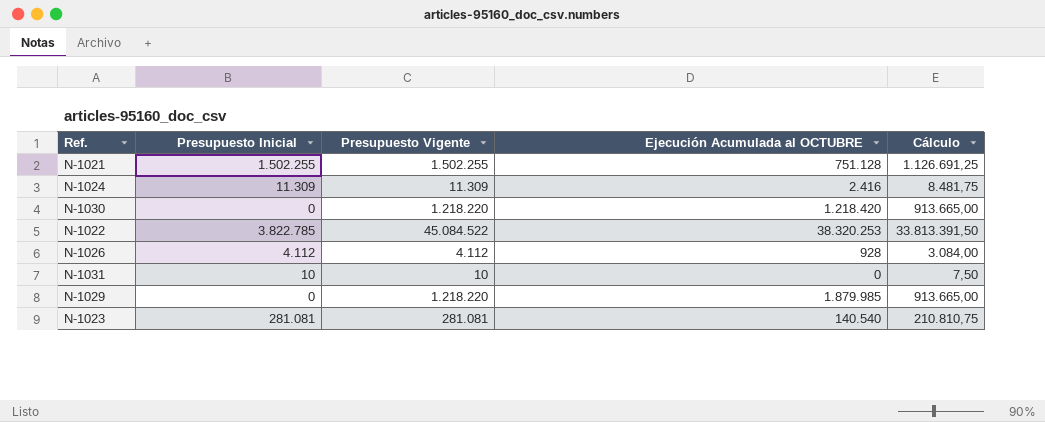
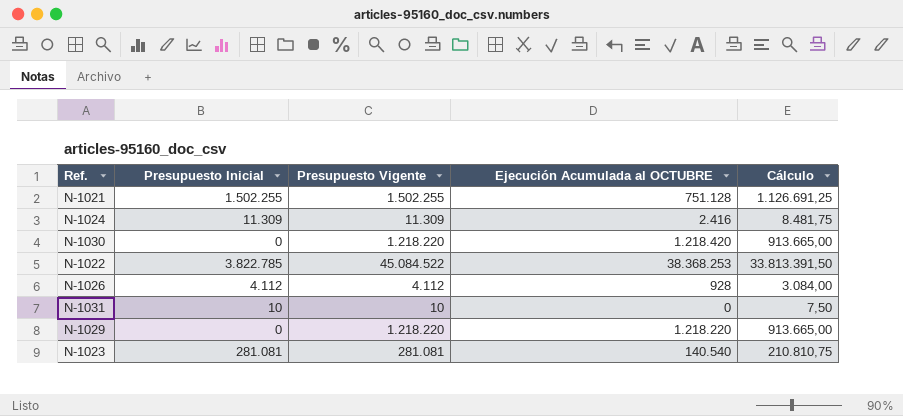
N-1022 | Ejecución Acumulada al OCTUBRE: 38.320.253 -> 38.368.253
N-1029 | Ejecución Acumulada al OCTUBRE: 1.879.985 -> 1.218.220

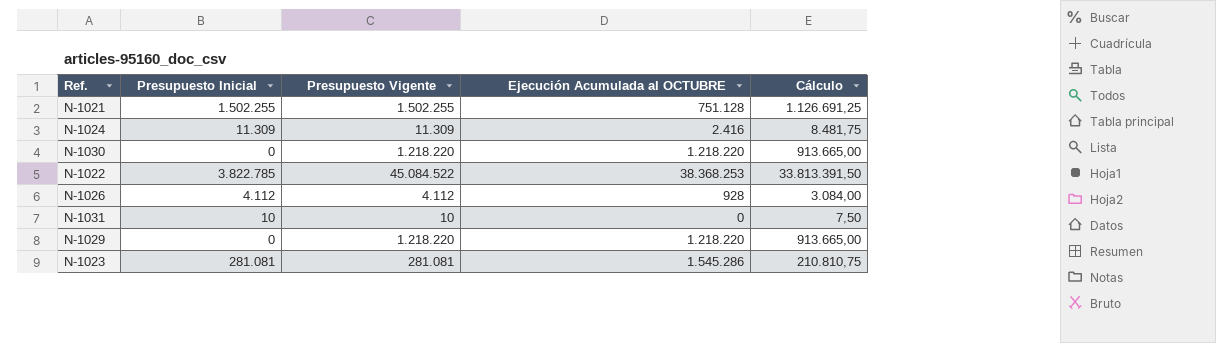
N-1030 | Ejecución Acumulada al OCTUBRE: 1.218.420 -> 1.218.220
N-1023 | Ejecución Acumulada al OCTUBRE: 140.540 -> 1.545.286

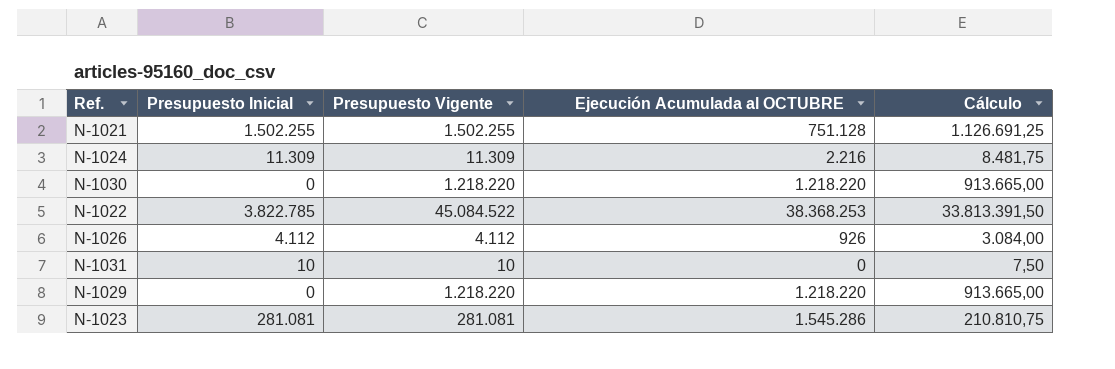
N-1024 | Ejecución Acumulada al OCTUBRE: 2.416 -> 2.216
N-1026 | Ejecución Acumulada al OCTUBRE: 928 -> 926

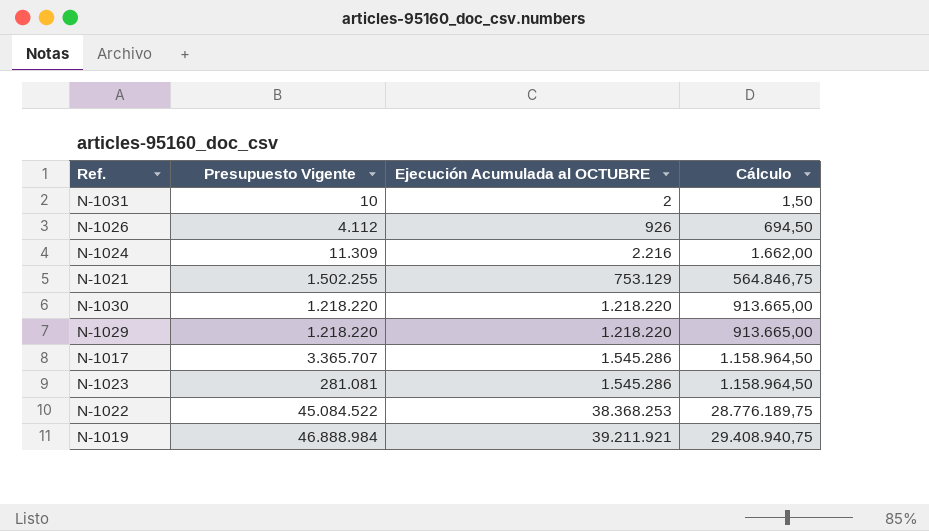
row order: none -> Ejecución Acumulada al OCTUBRE ascending
column Presupuesto Inicial | position: 2 -> none
column Cálculo | formula: [Presupuesto Vigente] * 0,75 -> [Ejecución Acumulada al OCTUBRE] * 0,75
N-1031 | Ejecución Acumulada al OCTUBRE: 0 -> 2
N-1021 | Ejecución Acumulada al OCTUBRE: 751.128 -> 753.129
row N-1017: none -> 3.365.707 | 1.545.286 | 1.158.964,50
row N-1019: none -> 46.888.984 | 39.211.921 | 29.408.940,75

